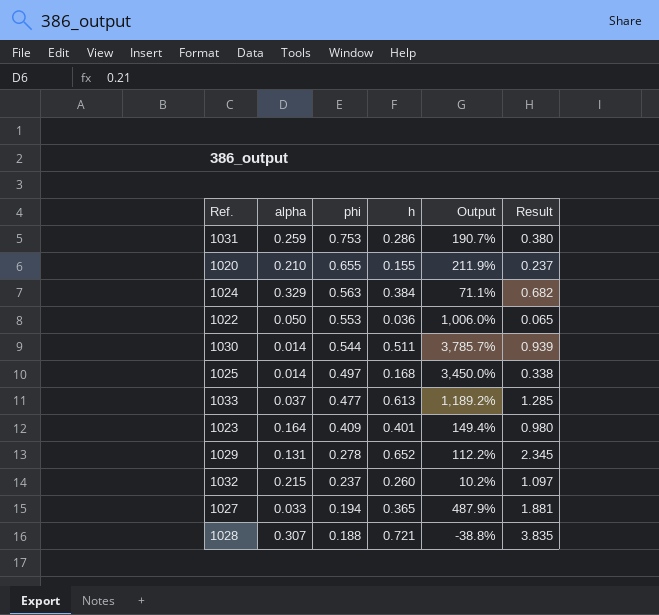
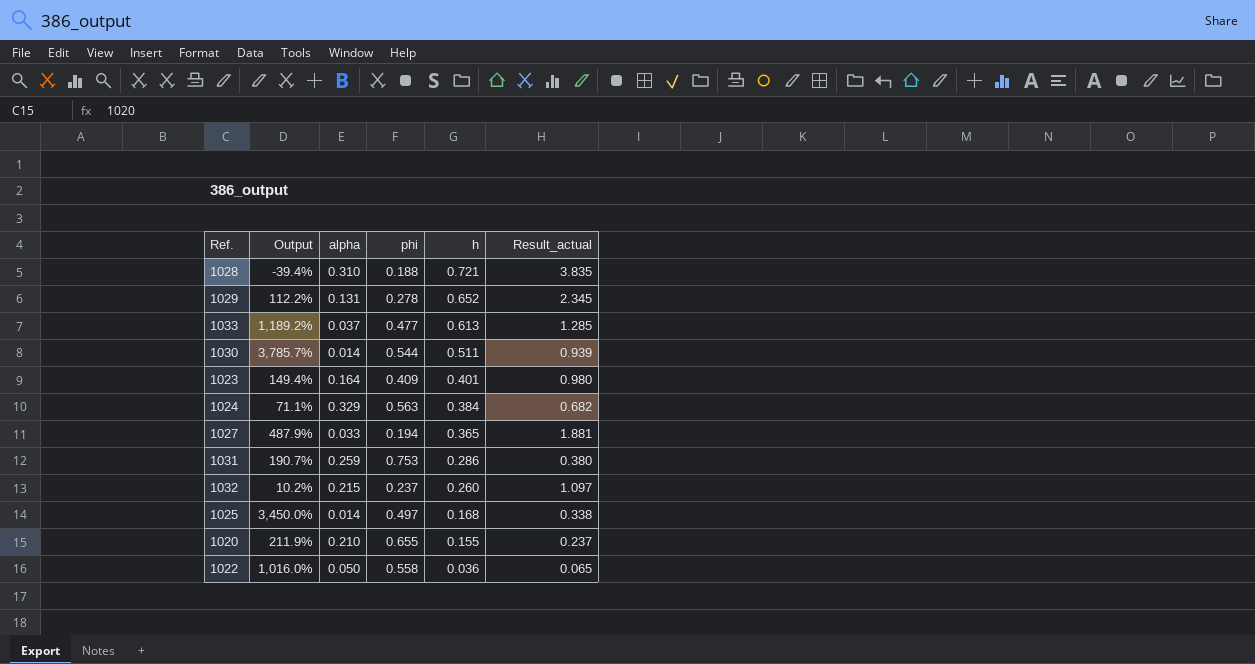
row order: phi descending -> h descending
column Output | position: 5 -> 2
column name: Result -> Result_actual
1028 | Output: -38.8% -> -39.4%
1028 | alpha: 0.307 -> 0.310
1022 | Output: 1,006.0% -> 1,016.0%
1022 | phi: 0.553 -> 0.558

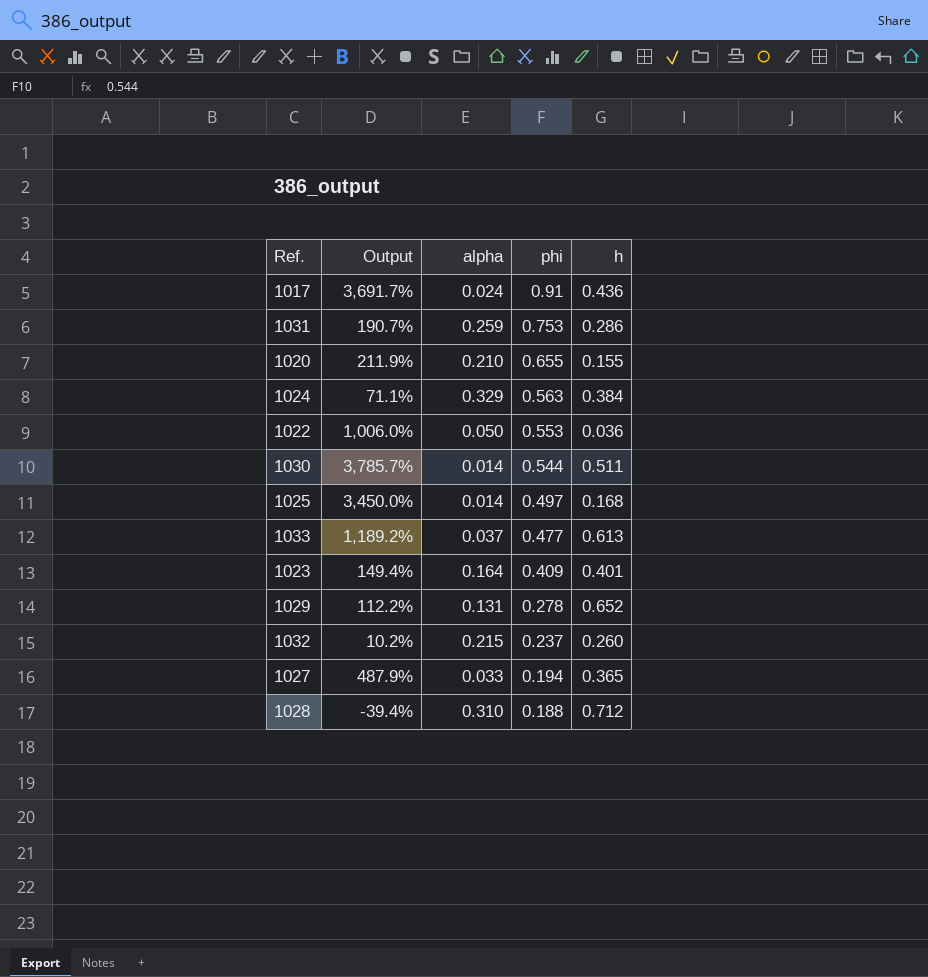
row order: h descending -> phi descending
column Result_actual | formula: [h] / [phi] -> none
row 1017: none -> 3,691.7% | 0.024 | 0.91 | 0.436
1022 | Output: 1,016.0% -> 1,006.0%
1022 | phi: 0.558 -> 0.553
1028 | h: 0.721 -> 0.712

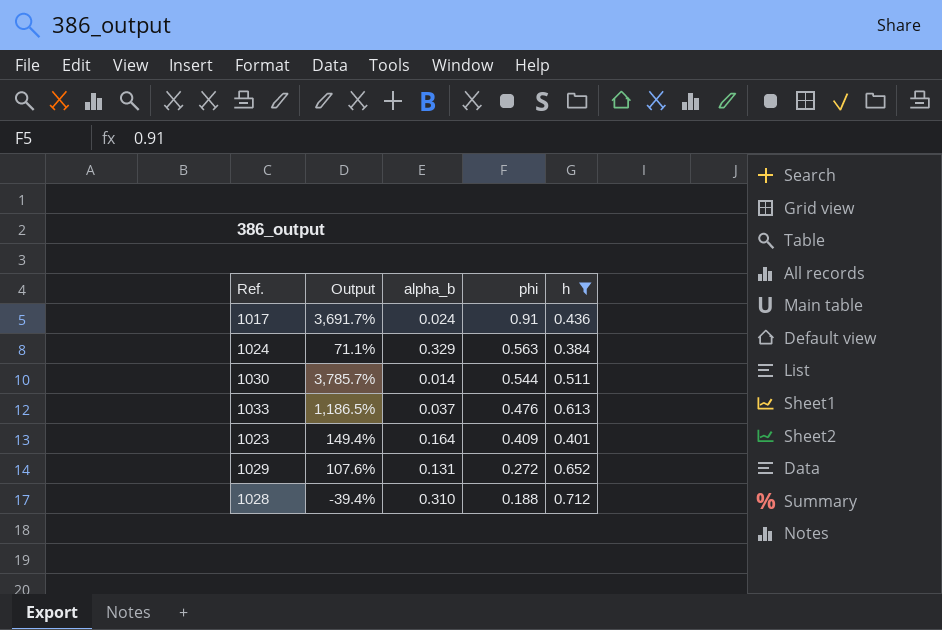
filter: none -> h >= 0.384
column name: alpha -> alpha_b
1033 | Output: 1,189.2% -> 1,186.5%
1033 | phi: 0.477 -> 0.476
1029 | Output: 112.2% -> 107.6%
1029 | phi: 0.278 -> 0.272

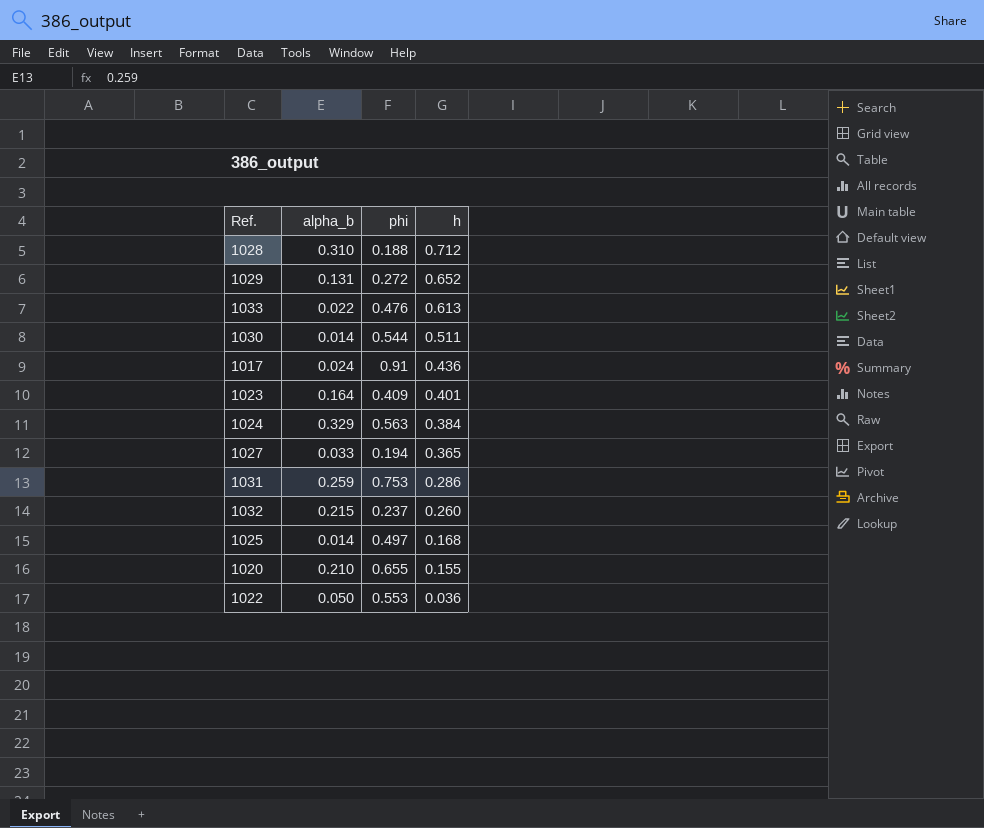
filter: h >= 0.384 -> none
row order: phi descending -> h descending
column Output | formula: ([phi] - [alpha_b]) / [alpha_b] -> none
1033 | alpha_b: 0.037 -> 0.022

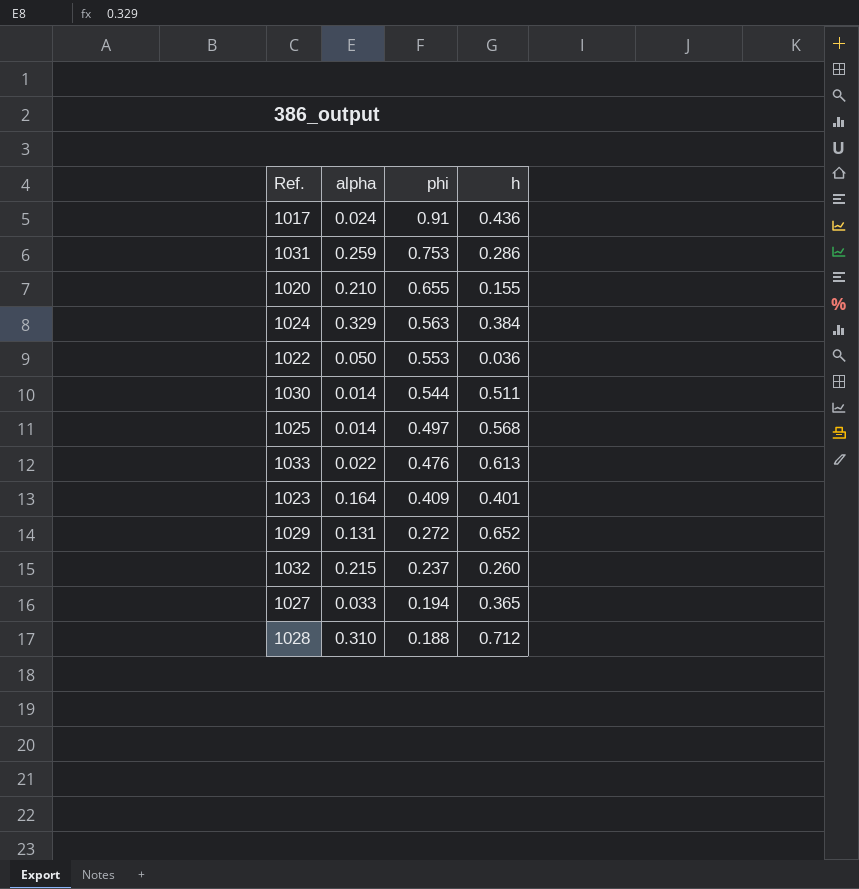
row order: h descending -> phi descending
column name: alpha_b -> alpha
1025 | h: 0.168 -> 0.568

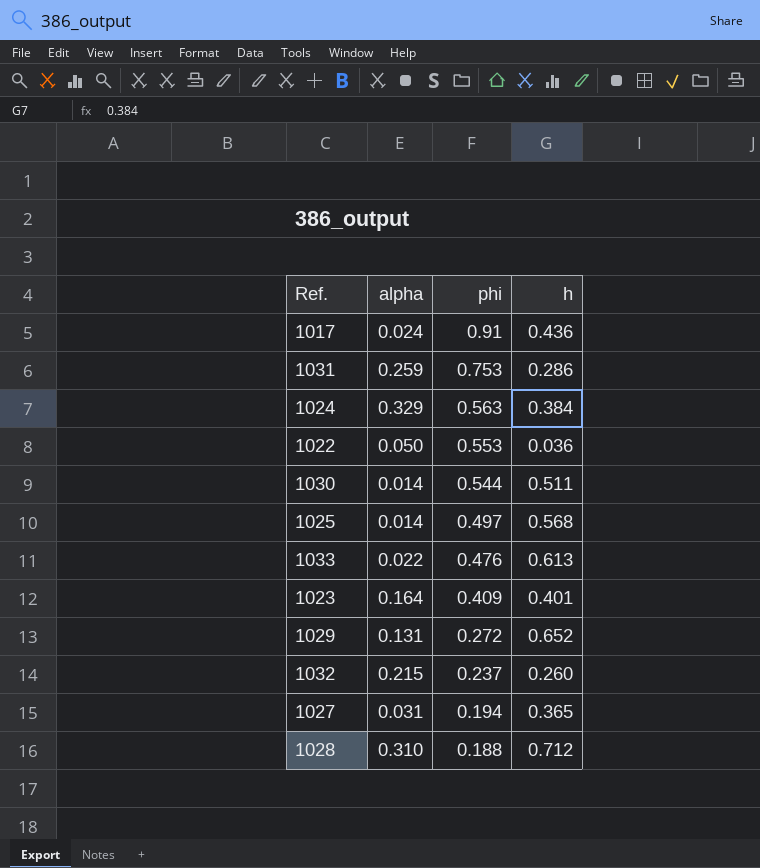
row 1020: 0.210 | 0.655 | 0.155 -> none
1027 | alpha: 0.033 -> 0.031

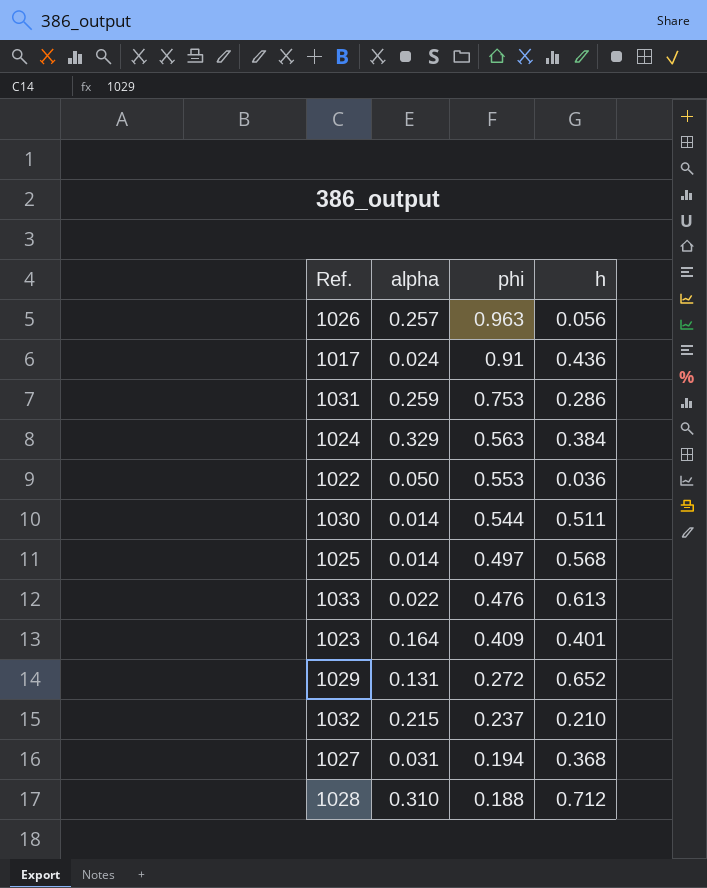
row 1026: none -> 0.257 | 0.963 | 0.056
1032 | h: 0.260 -> 0.210
1027 | h: 0.365 -> 0.368

